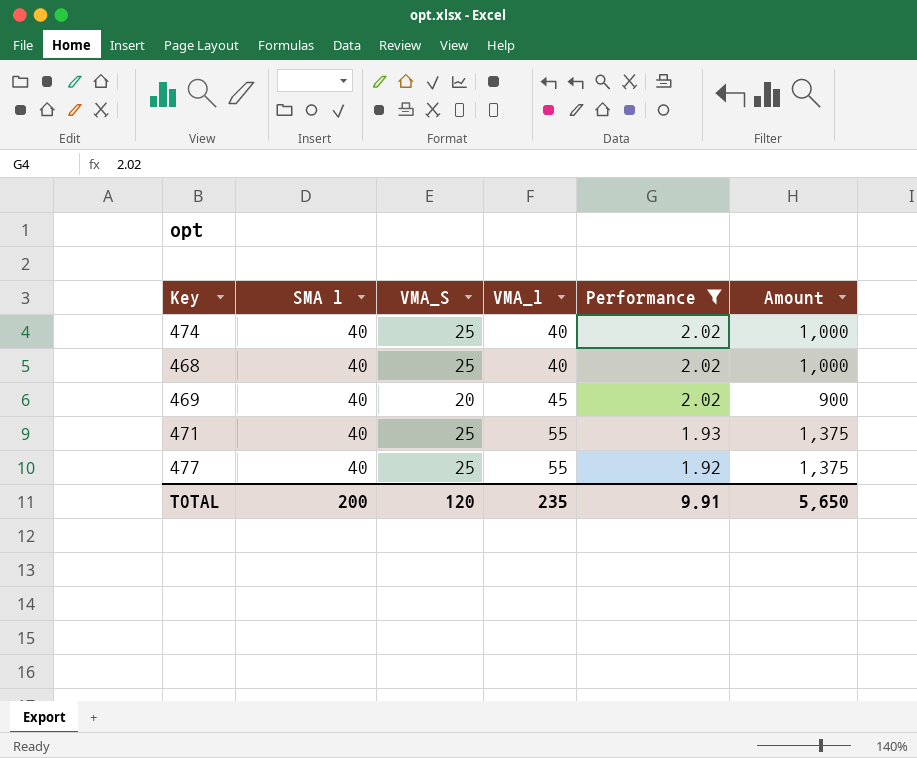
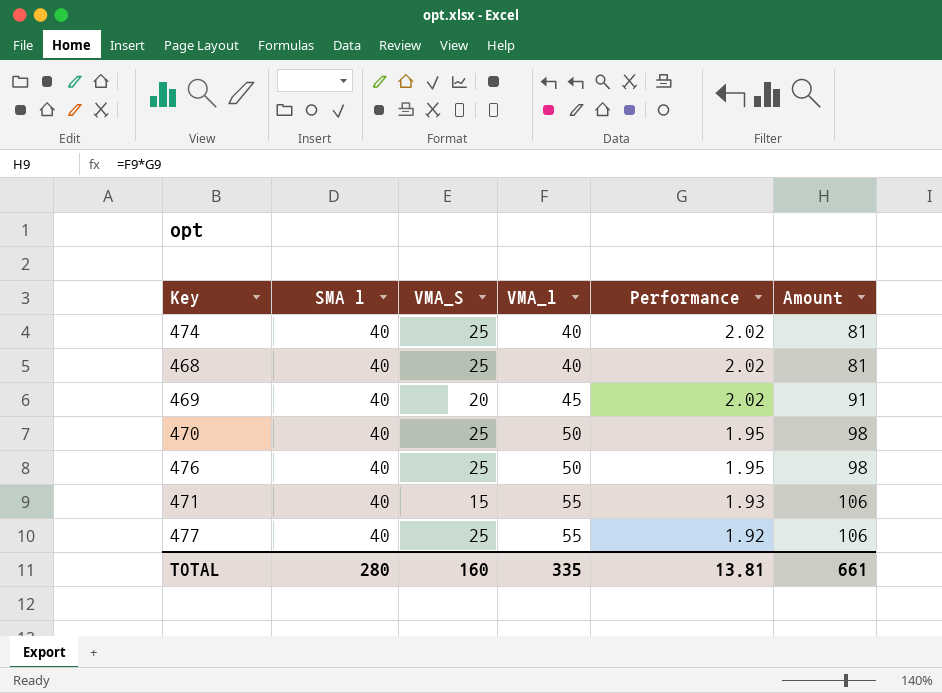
filter: Performance != 1.95 -> none
column Amount | formula: [VMA_S] * [VMA_l] -> [VMA_l] * [Performance]
471 | VMA_S: 25 -> 15
TOTAL | SMA l: 200 -> 280
TOTAL | VMA_S: 120 -> 160
TOTAL | VMA_l: 235 -> 335
TOTAL | Performance: 9.91 -> 13.81
TOTAL | Amount: 5,650 -> 661

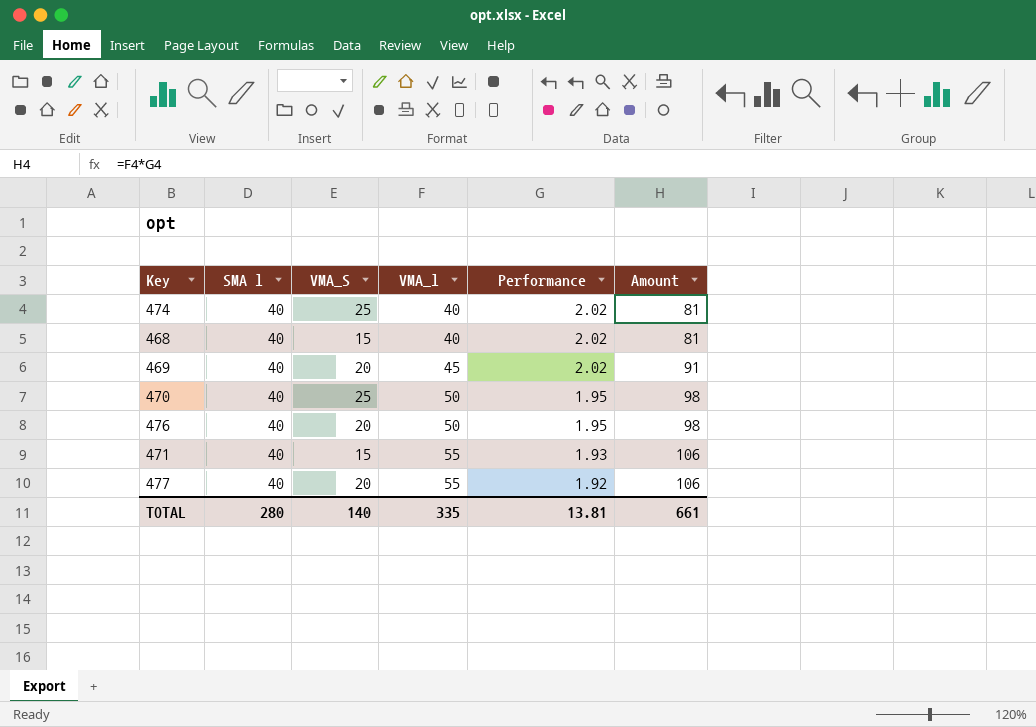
468 | VMA_S: 25 -> 15
476 | VMA_S: 25 -> 20
477 | VMA_S: 25 -> 20
TOTAL | VMA_S: 160 -> 140

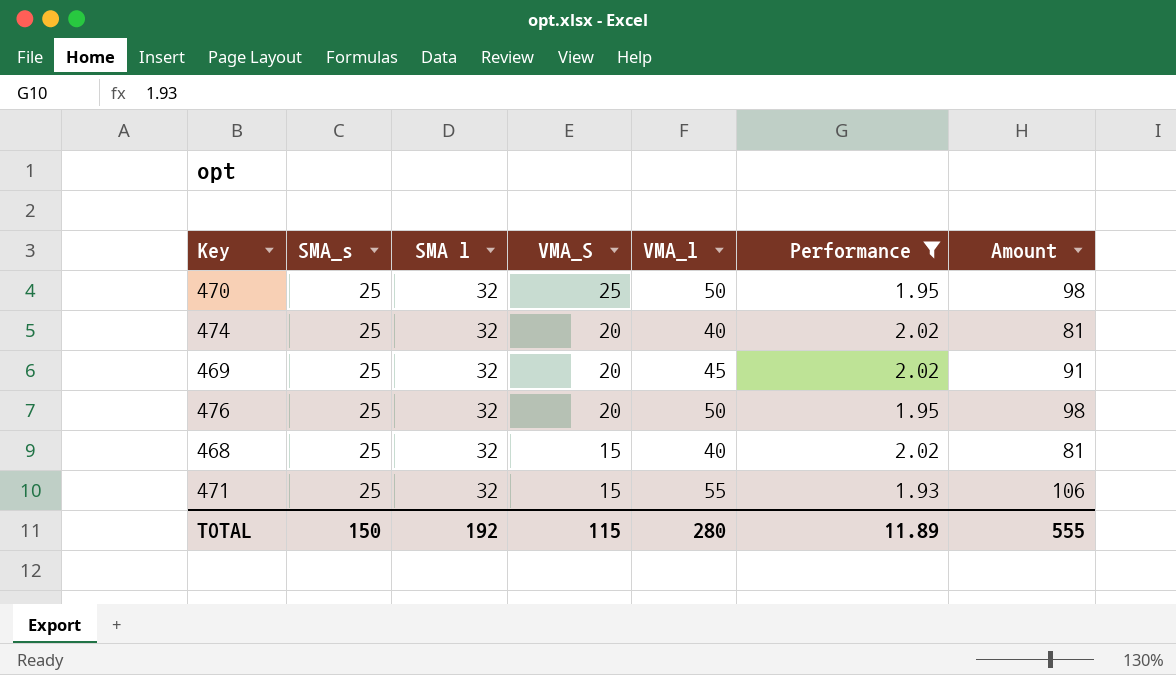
filter: none -> Performance != 1.92
row order: VMA_l ascending -> VMA_S descending
column SMA_s | position: none -> 2
470 | SMA l: 40 -> 32
474 | SMA l: 40 -> 32
474 | VMA_S: 25 -> 20
469 | SMA l: 40 -> 32
476 | SMA l: 40 -> 32
468 | SMA l: 40 -> 32
471 | SMA l: 40 -> 32
TOTAL | SMA l: 280 -> 192
TOTAL | VMA_S: 140 -> 115
TOTAL | VMA_l: 335 -> 280
TOTAL | Performance: 13.81 -> 11.89
TOTAL | Amount: 661 -> 555

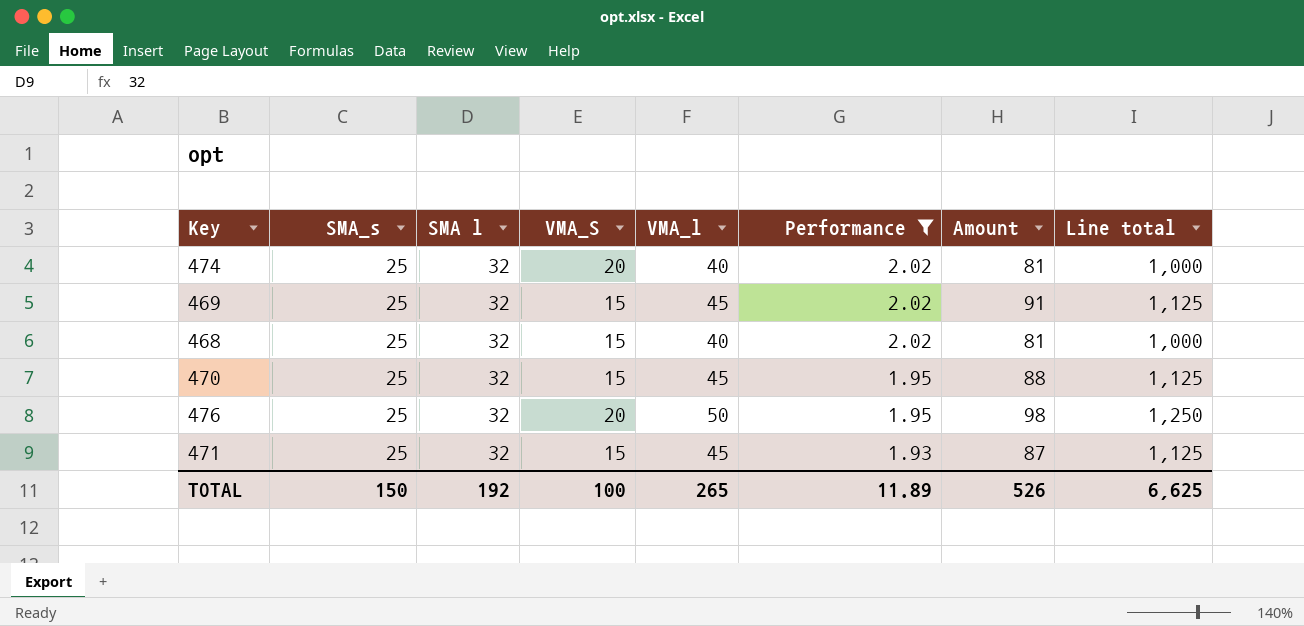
row order: VMA_S descending -> Performance descending
column Line total | formula: none -> [SMA_s] * [VMA_l]
469 | VMA_S: 20 -> 15
470 | VMA_S: 25 -> 15
470 | VMA_l: 50 -> 45
470 | Amount: 98 -> 88
471 | VMA_l: 55 -> 45
471 | Amount: 106 -> 87
TOTAL | VMA_S: 115 -> 100
TOTAL | VMA_l: 280 -> 265
TOTAL | Amount: 555 -> 526

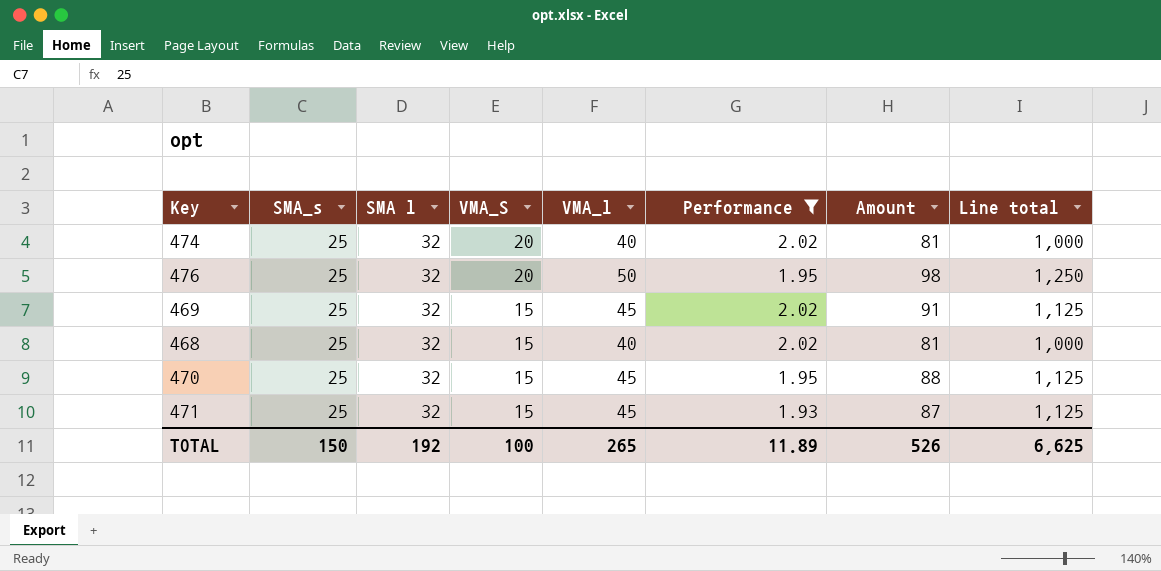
row order: Performance descending -> VMA_S descending

